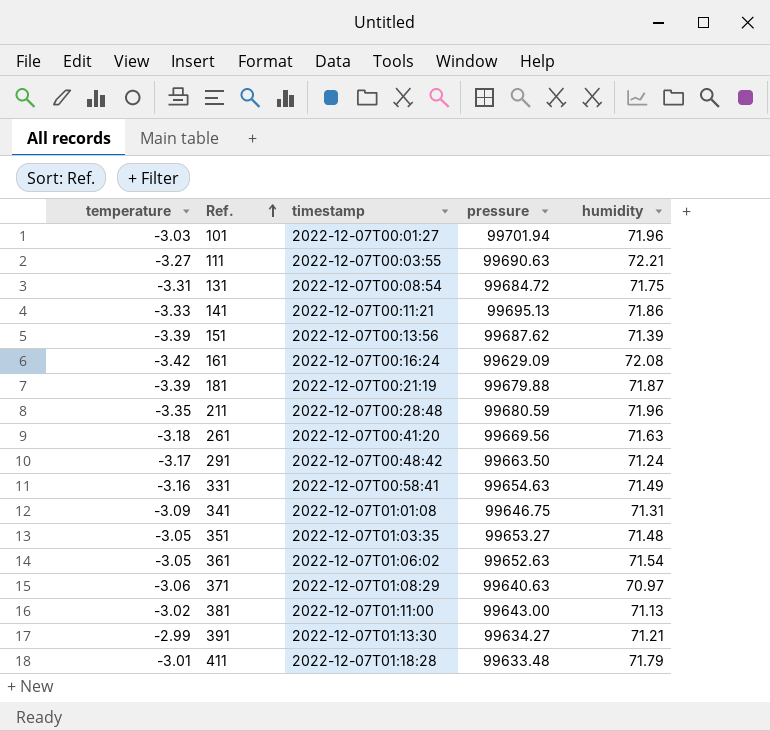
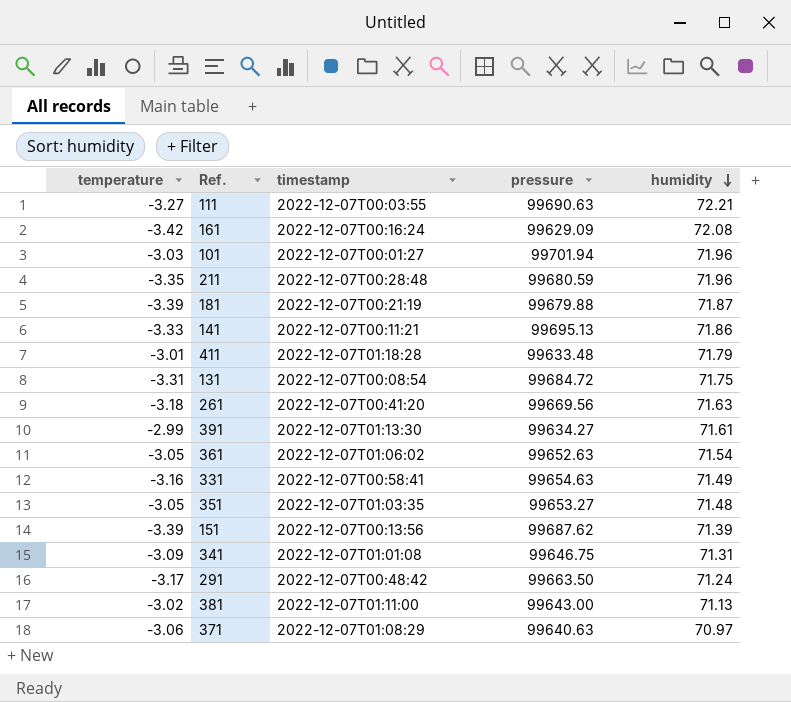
row order: Ref. ascending -> humidity descending
391 | humidity: 71.21 -> 71.61

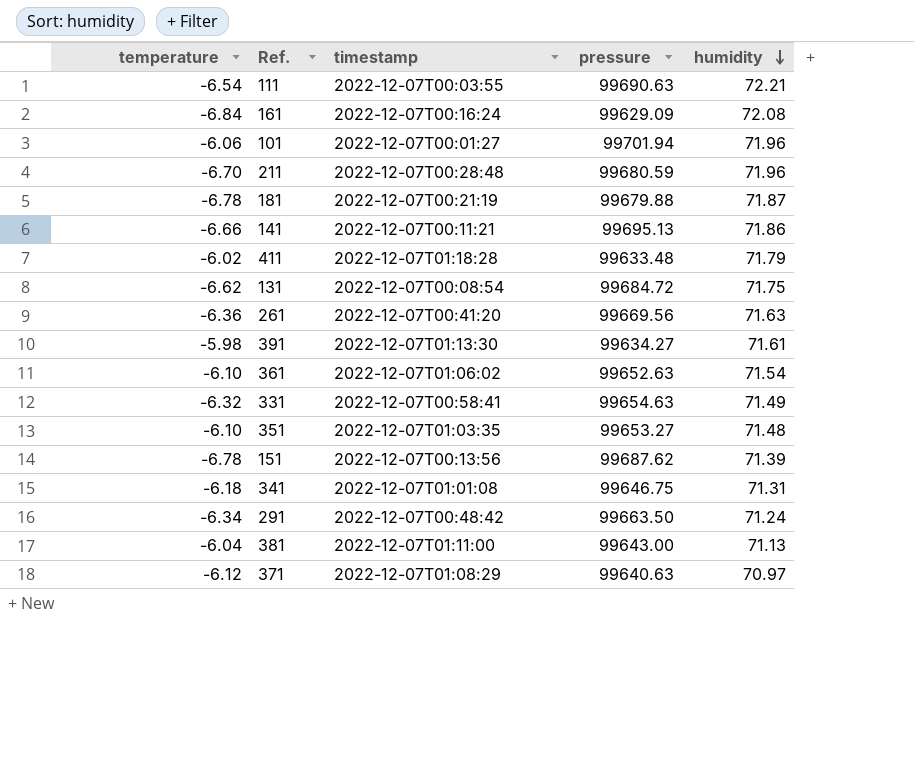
111 | temperature: -3.27 -> -6.54
161 | temperature: -3.42 -> -6.84
101 | temperature: -3.03 -> -6.06
211 | temperature: -3.35 -> -6.70
181 | temperature: -3.39 -> -6.78
141 | temperature: -3.33 -> -6.66
411 | temperature: -3.01 -> -6.02
131 | temperature: -3.31 -> -6.62
261 | temperature: -3.18 -> -6.36
391 | temperature: -2.99 -> -5.98
361 | temperature: -3.05 -> -6.10
331 | temperature: -3.16 -> -6.32
351 | temperature: -3.05 -> -6.10
151 | temperature: -3.39 -> -6.78
341 | temperature: -3.09 -> -6.18
291 | temperature: -3.17 -> -6.34
381 | temperature: -3.02 -> -6.04
371 | temperature: -3.06 -> -6.12

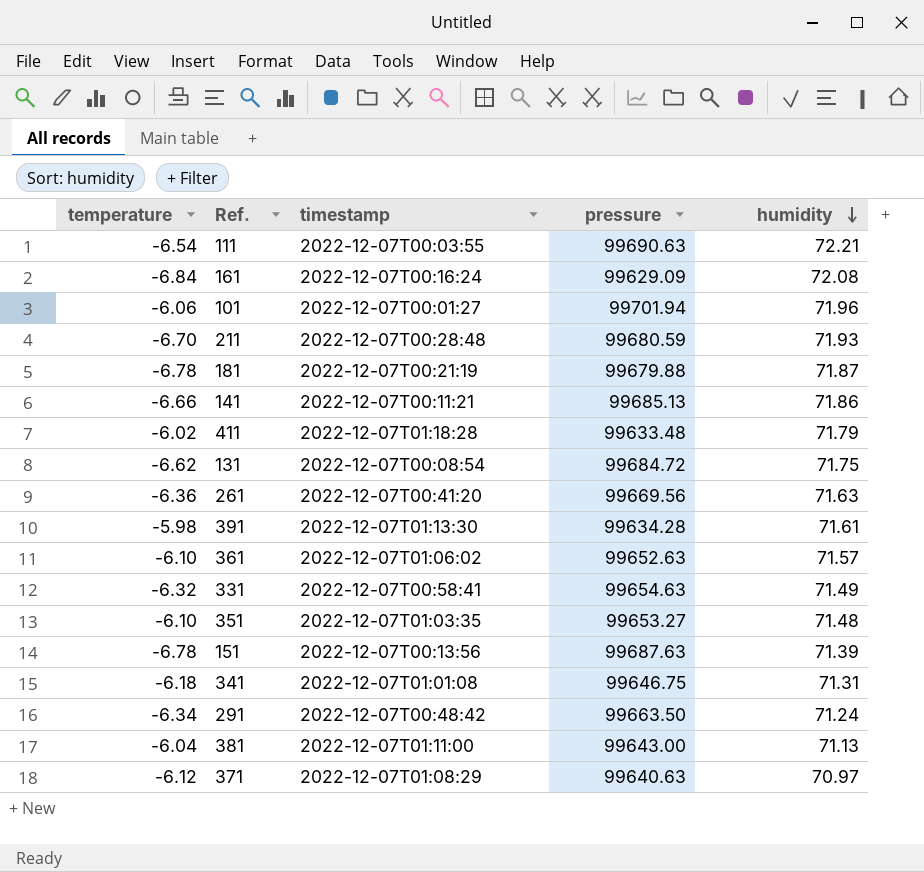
211 | humidity: 71.96 -> 71.93
141 | pressure: 99695.13 -> 99685.13
391 | pressure: 99634.27 -> 99634.28
361 | humidity: 71.54 -> 71.57
151 | pressure: 99687.62 -> 99687.63

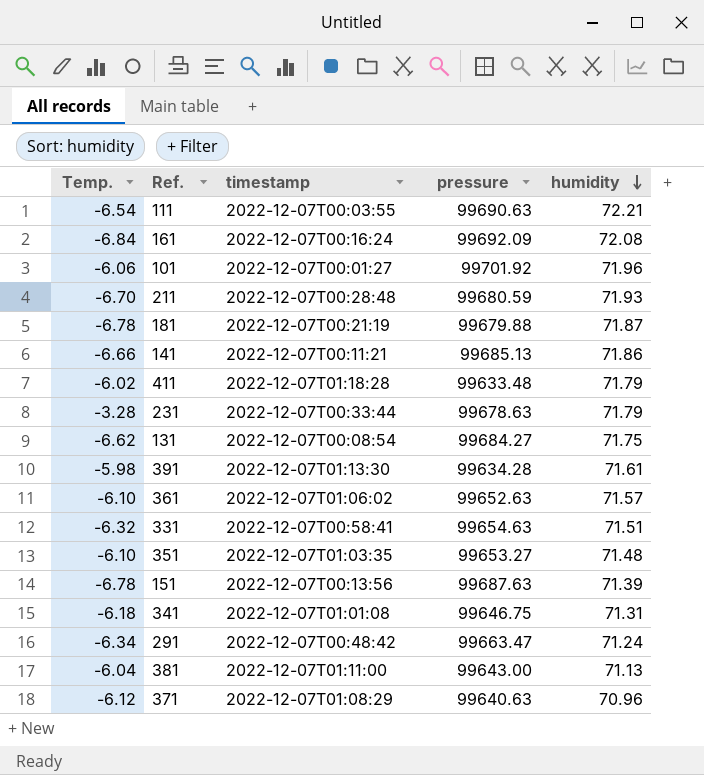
column name: temperature -> Temp.
row 261: -6.36 | 2022-12-07T00:41:20 | 99669.56 | 71.63 -> none
161 | pressure: 99629.09 -> 99692.09
101 | pressure: 99701.94 -> 99701.92
row 231: none -> -3.28 | 2022-12-07T00:33:44 | 99678.63 | 71.79
131 | pressure: 99684.72 -> 99684.27
331 | humidity: 71.49 -> 71.51
291 | pressure: 99663.50 -> 99663.47
371 | humidity: 70.97 -> 70.96

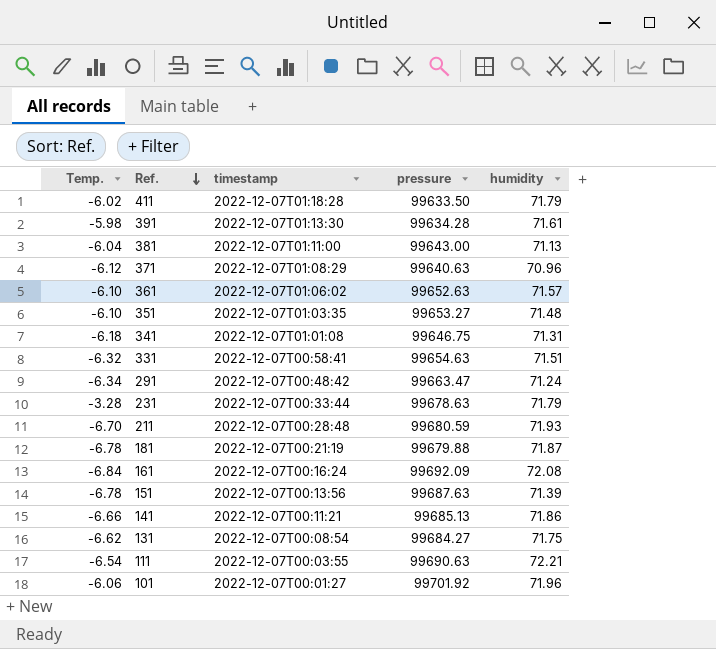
row order: humidity descending -> Ref. descending
411 | pressure: 99633.48 -> 99633.50

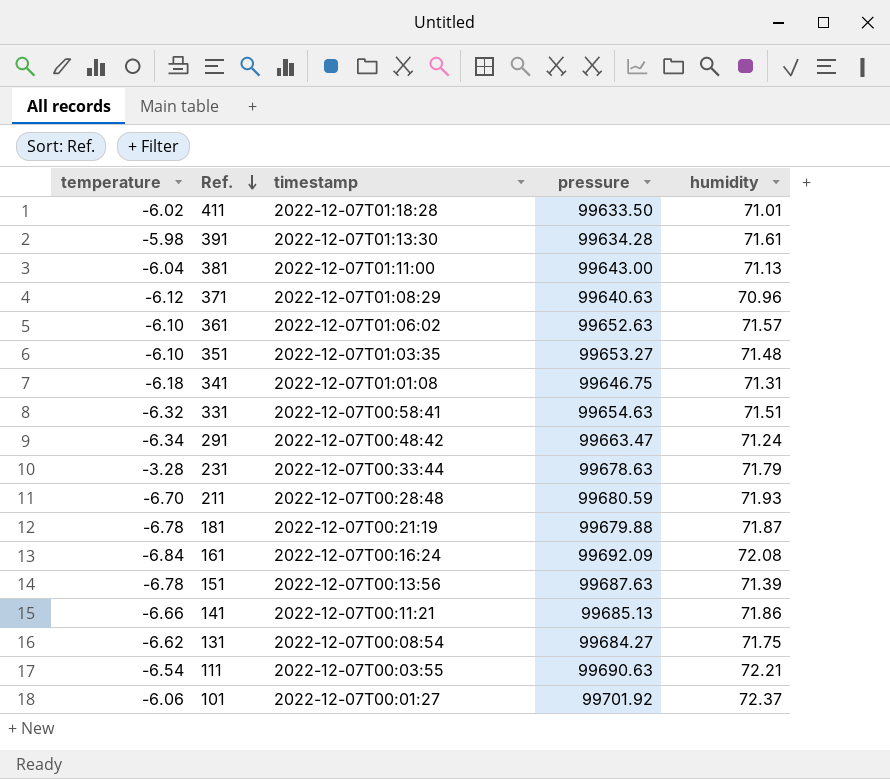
column name: Temp. -> temperature
411 | humidity: 71.79 -> 71.01
101 | humidity: 71.96 -> 72.37

